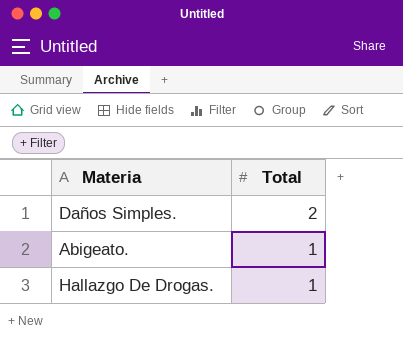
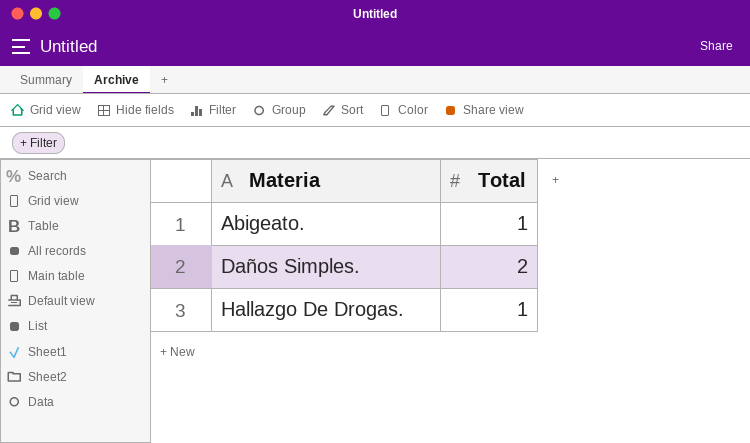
row order: Total descending -> Materia ascending

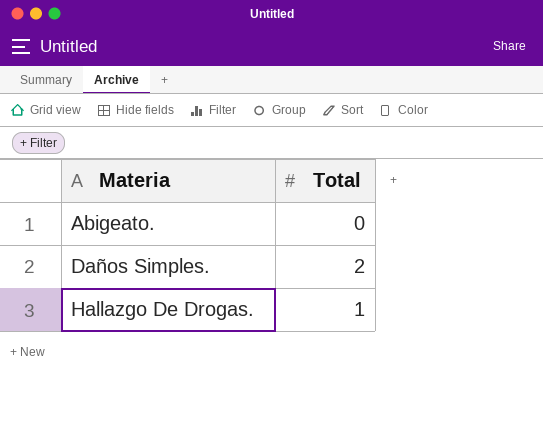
Abigeato. | Total: 1 -> 0

